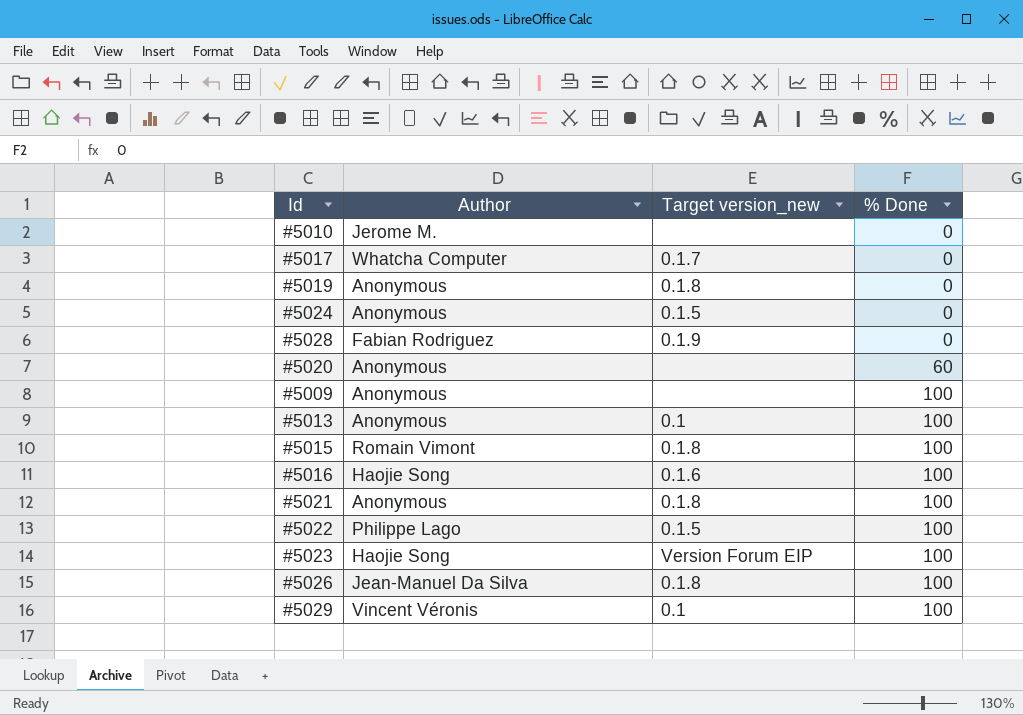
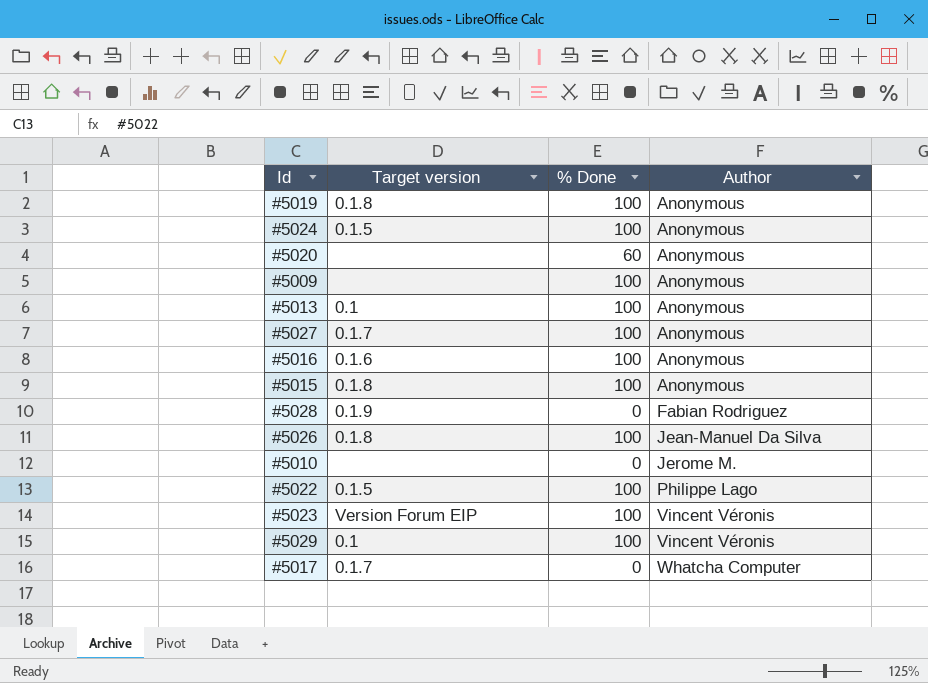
row order: % Done ascending -> Author ascending
column name: Target version_new -> Target version
column Author | position: 2 -> 4
row #5021: Anonymous | 0.1.8 | 100 -> none
#5019 | % Done: 0 -> 100
#5024 | % Done: 0 -> 100
row #5027: none -> 0.1.7 | 100 | Anonymous
#5016 | Author: Haojie Song -> Anonymous
#5015 | Author: Romain Vimont -> Anonymous
#5023 | Author: Haojie Song -> Vincent Véronis

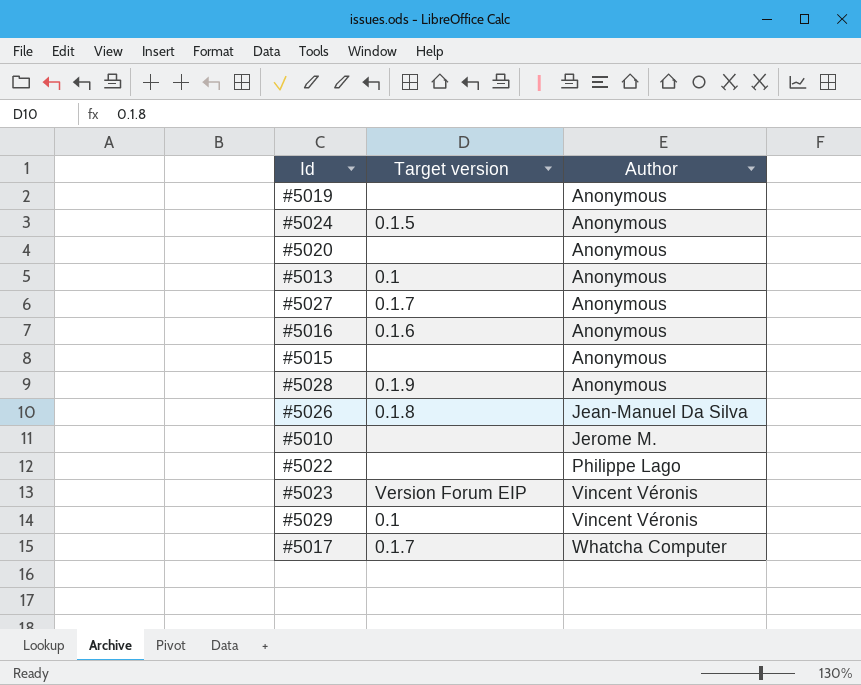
column % Done | position: 3 -> none
row #5009: none | 100 | Anonymous -> none
#5019 | Target version: 0.1.8 -> none
#5015 | Target version: 0.1.8 -> none
#5028 | Author: Fabian Rodriguez -> Anonymous
#5022 | Target version: 0.1.5 -> none

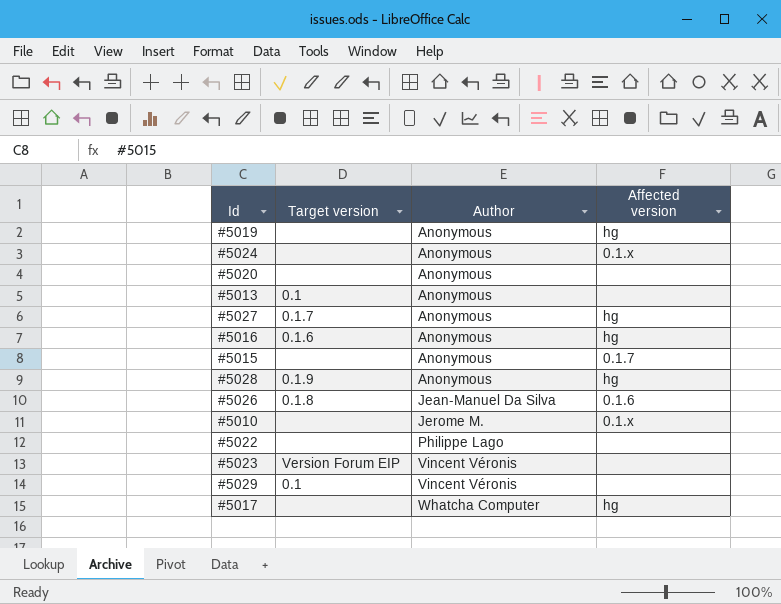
column Affected version | position: none -> 4
#5024 | Target version: 0.1.5 -> none
#5017 | Target version: 0.1.7 -> none

